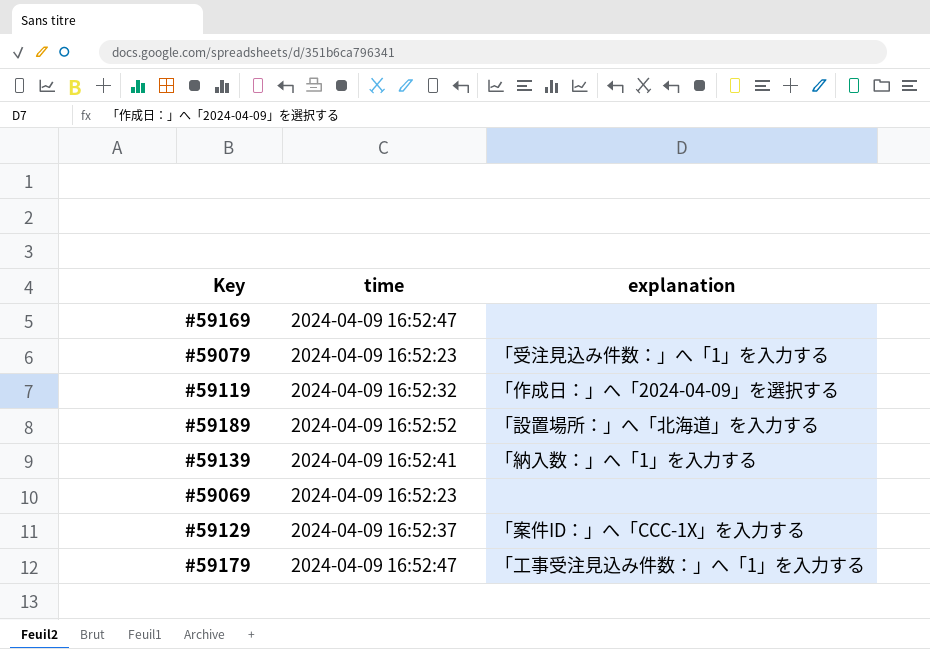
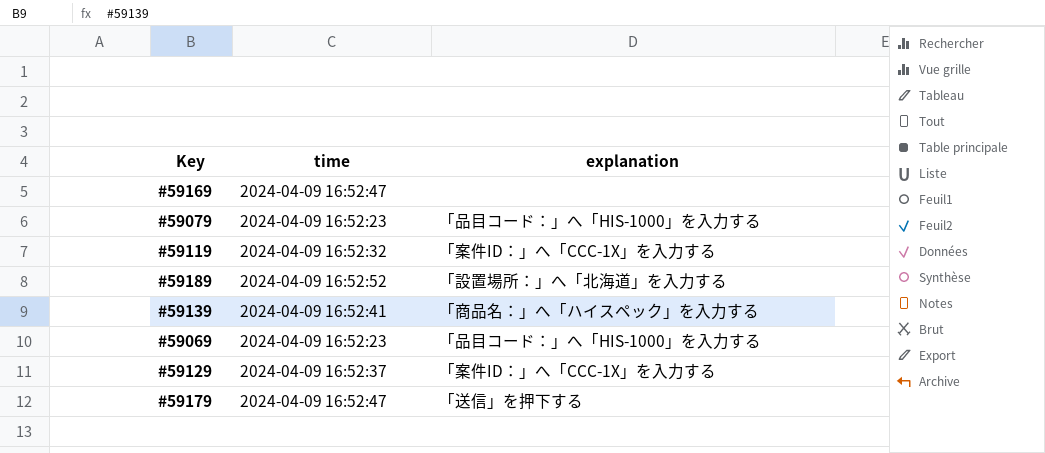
#59079 | explanation: 「受注見込み件数：」へ「1」を入力する -> 「品目コード：」へ「HIS-1000」を入力する
#59119 | explanation: 「作成日：」へ「2024-04-09」を選択する -> 「案件ID：」へ「CCC-1X」を入力する
#59139 | explanation: 「納入数：」へ「1」を入力する -> 「商品名：」へ「ハイスペック」を入力する
#59069 | explanation: none -> 「品目コード：」へ「HIS-1000」を入力する
#59179 | explanation: 「工事受注見込み件数：」へ「1」を入力する -> 「送信」を押下する

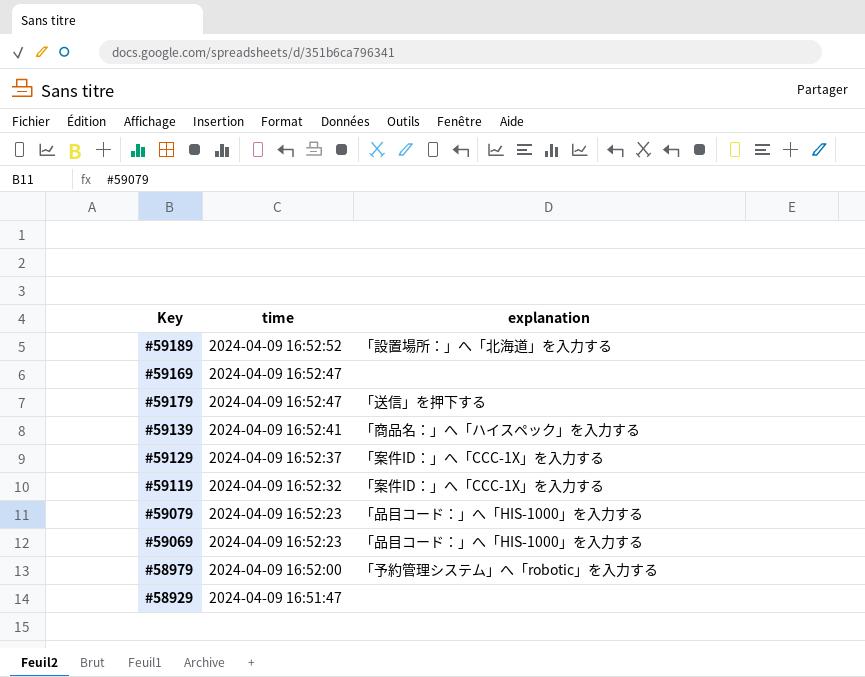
row order: none -> time descending
row #58979: none -> 2024-04-09 16:52:00 | 「予約管理システム」へ「robotic」を入力する
row #58929: none -> 2024-04-09 16:51:47 | none

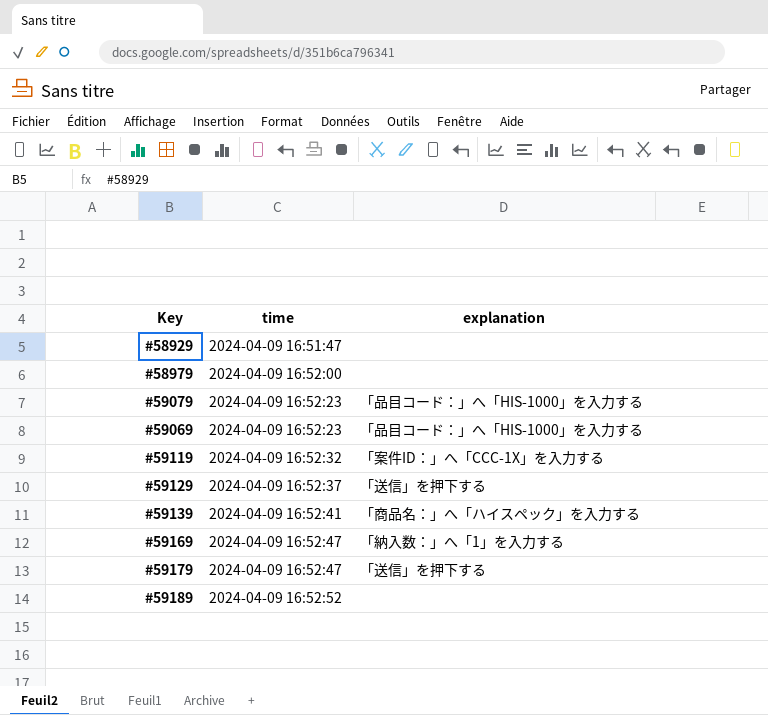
row order: time descending -> time ascending
#58979 | explanation: 「予約管理システム」へ「robotic」を入力する -> none
#59129 | explanation: 「案件ID：」へ「CCC-1X」を入力する -> 「送信」を押下する
#59169 | explanation: none -> 「納入数：」へ「1」を入力する
#59189 | explanation: 「設置場所：」へ「北海道」を入力する -> none

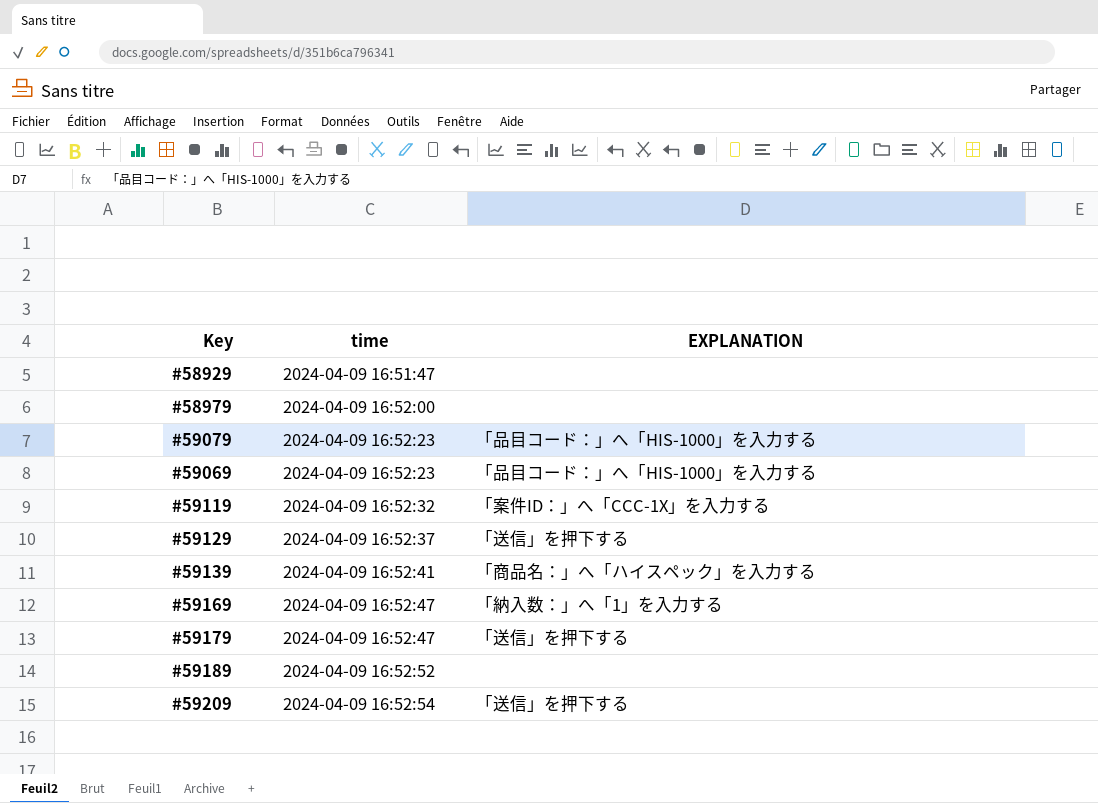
column name: explanation -> EXPLANATION
row #59209: none -> 2024-04-09 16:52:54 | 「送信」を押下する

